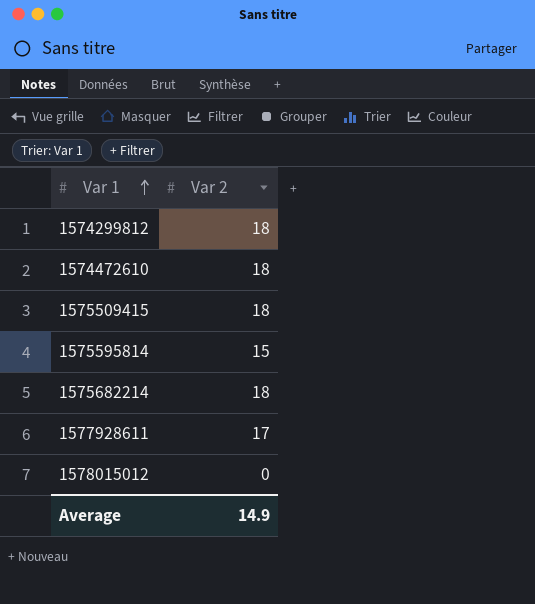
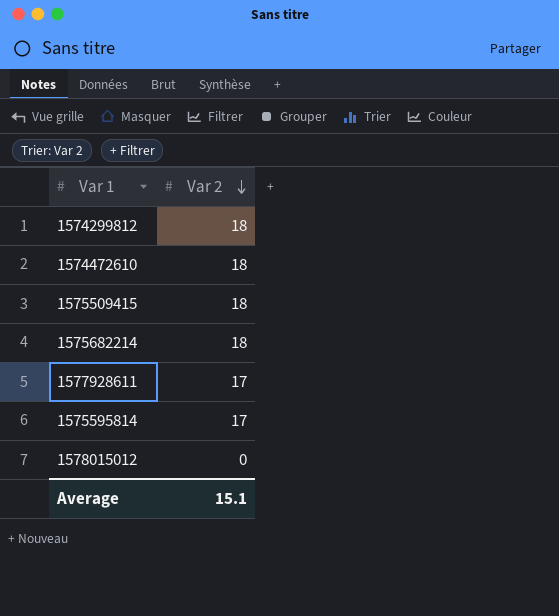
row order: Var 1 ascending -> Var 2 descending
1575595814 | Var 2: 15 -> 17
Average | Var 2: 14.9 -> 15.1

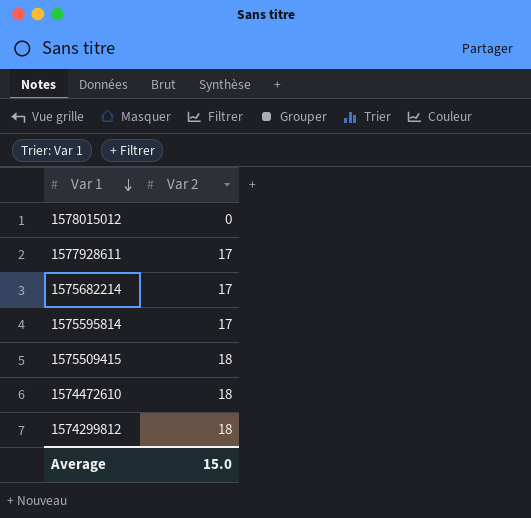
row order: Var 2 descending -> Var 1 descending
1575682214 | Var 2: 18 -> 17
Average | Var 2: 15.1 -> 15.0

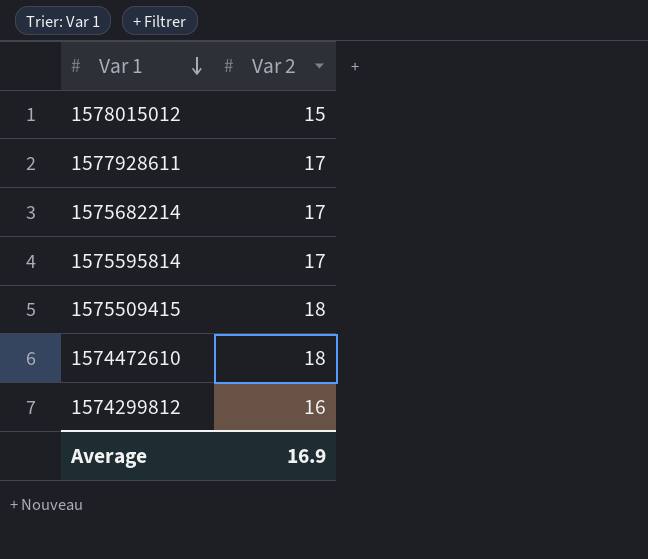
1578015012 | Var 2: 0 -> 15
1574299812 | Var 2: 18 -> 16
Average | Var 2: 15.0 -> 16.9

